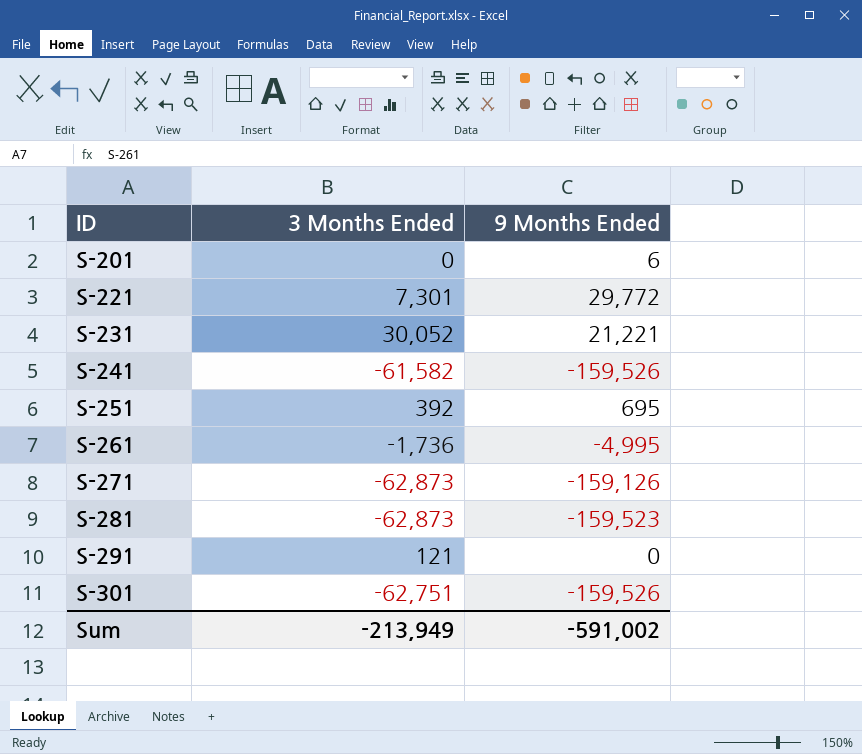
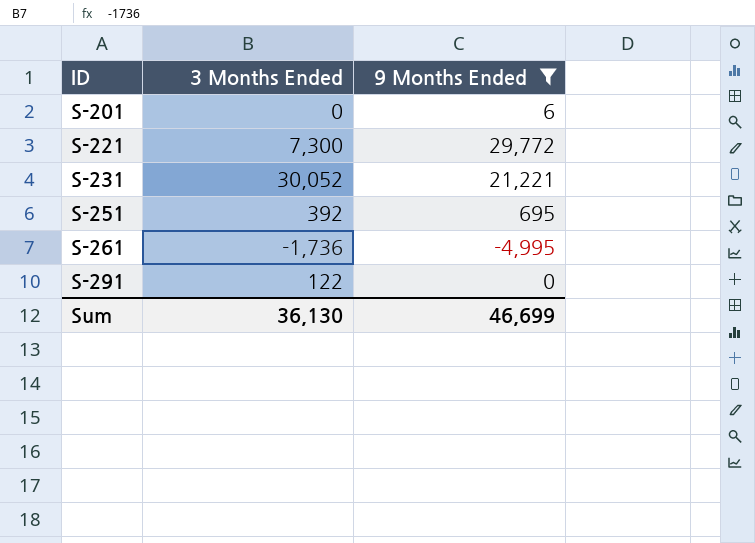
filter: none -> 9 Months Ended >= -4,995
S-221 | 3 Months Ended: 7,301 -> 7,300
S-291 | 3 Months Ended: 121 -> 122
Sum | 3 Months Ended: -213,949 -> 36,130
Sum | 9 Months Ended: -591,002 -> 46,699

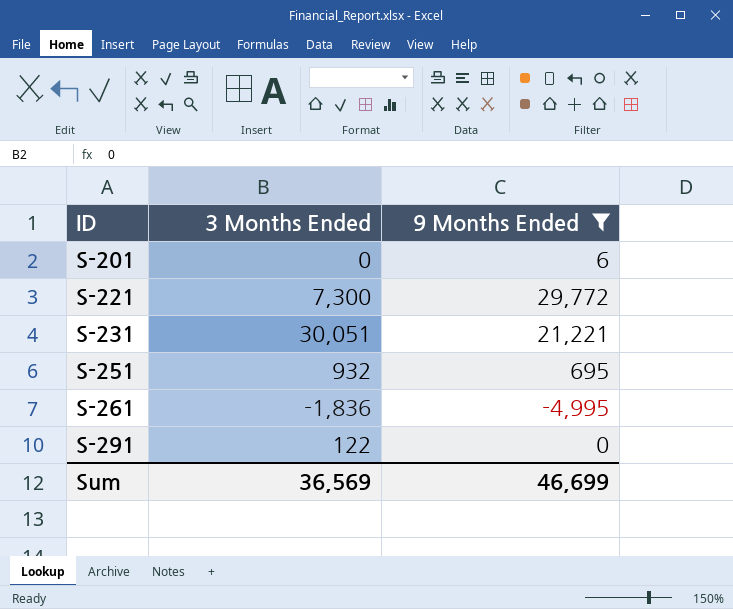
S-231 | 3 Months Ended: 30,052 -> 30,051
S-251 | 3 Months Ended: 392 -> 932
S-261 | 3 Months Ended: -1,736 -> -1,836
Sum | 3 Months Ended: 36,130 -> 36,569

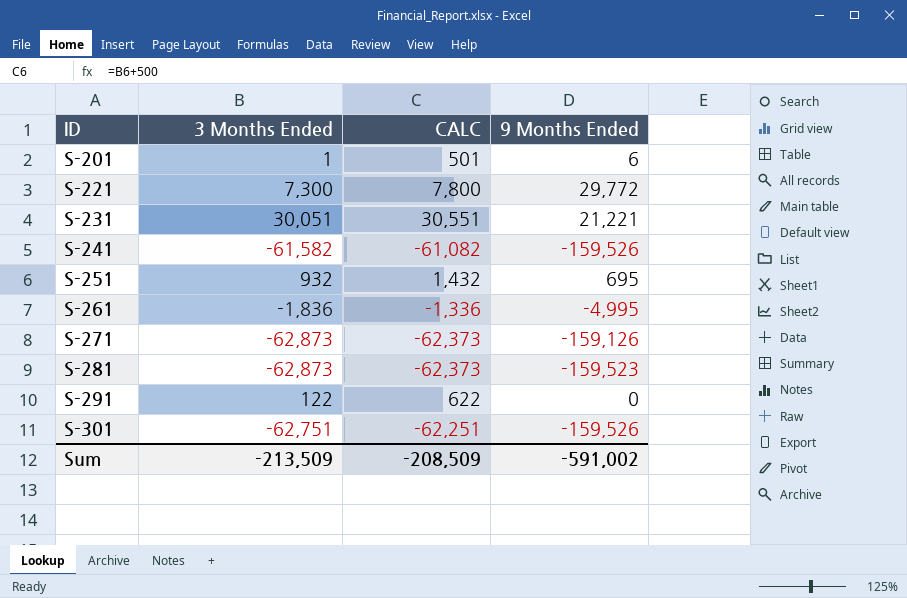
filter: 9 Months Ended >= -4,995 -> none
column CALC | formula: none -> [3 Months Ended] + 500
S-201 | 3 Months Ended: 0 -> 1
Sum | 3 Months Ended: 36,569 -> -213,509
Sum | 9 Months Ended: 46,699 -> -591,002

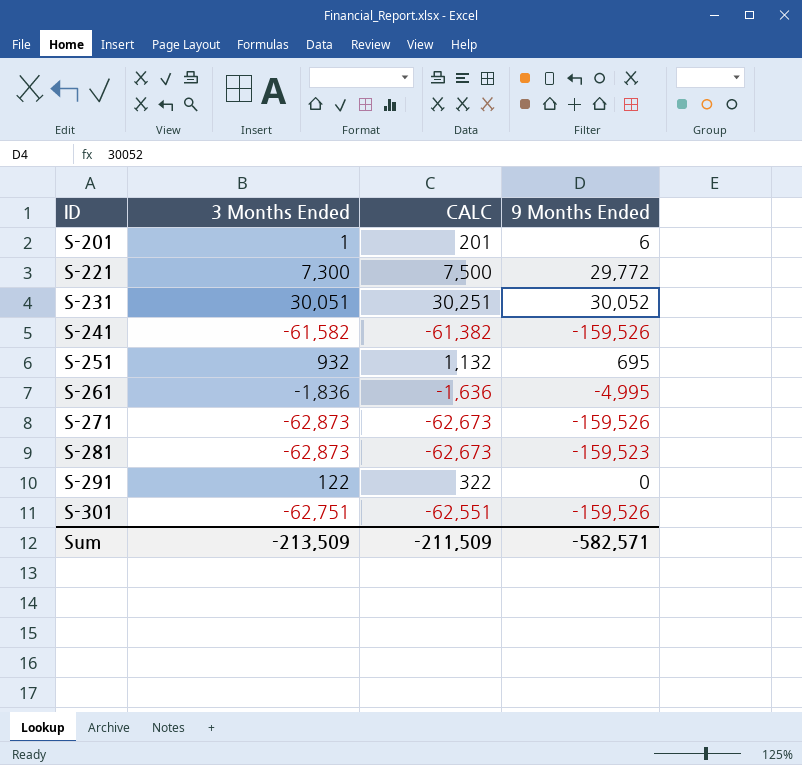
column CALC | formula: [3 Months Ended] + 500 -> [3 Months Ended] + 200
S-231 | 9 Months Ended: 21,221 -> 30,052
S-271 | 9 Months Ended: -159,126 -> -159,526
Sum | CALC: -208,509 -> -211,509
Sum | 9 Months Ended: -591,002 -> -582,571

